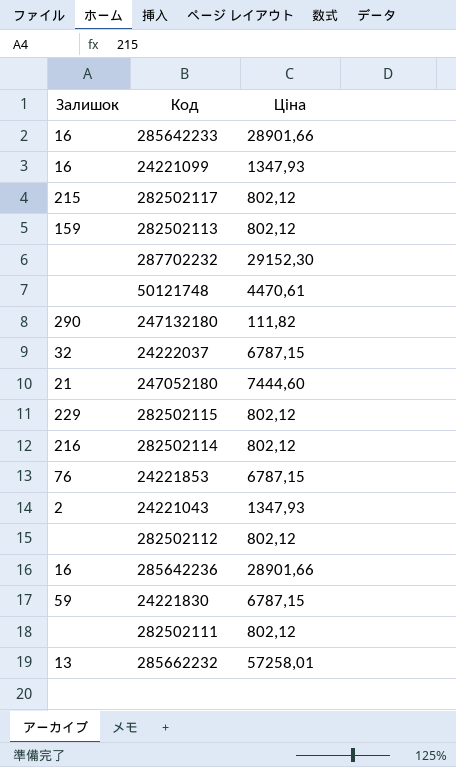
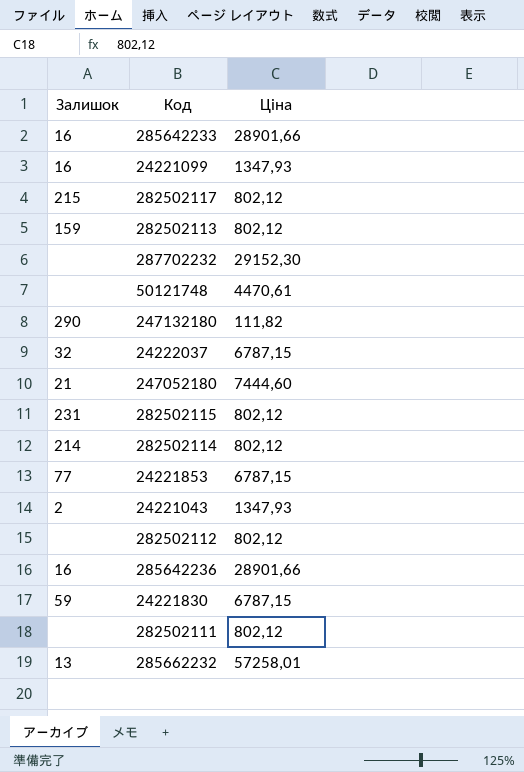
282502115 | Залишок: 229 -> 231
282502114 | Залишок: 216 -> 214
24221853 | Залишок: 76 -> 77

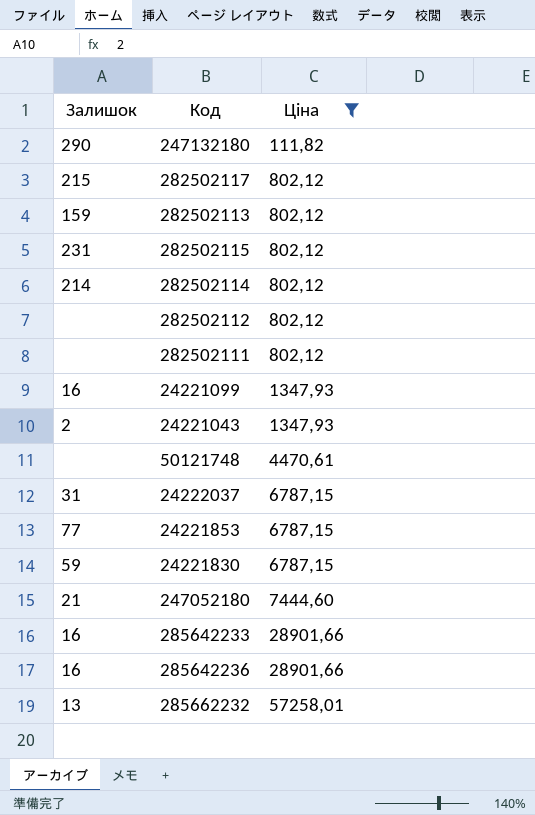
filter: none -> Ціна != 29152,30
row order: none -> Ціна ascending
24222037 | Залишок: 32 -> 31

